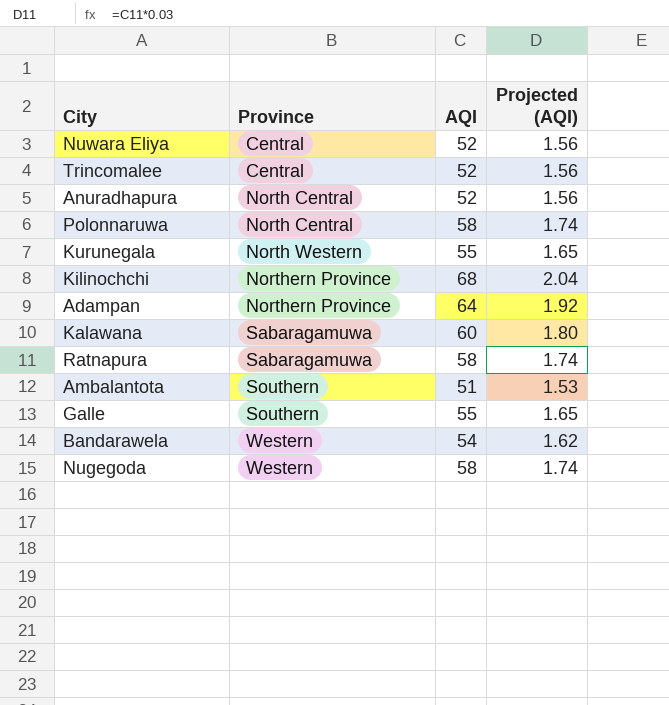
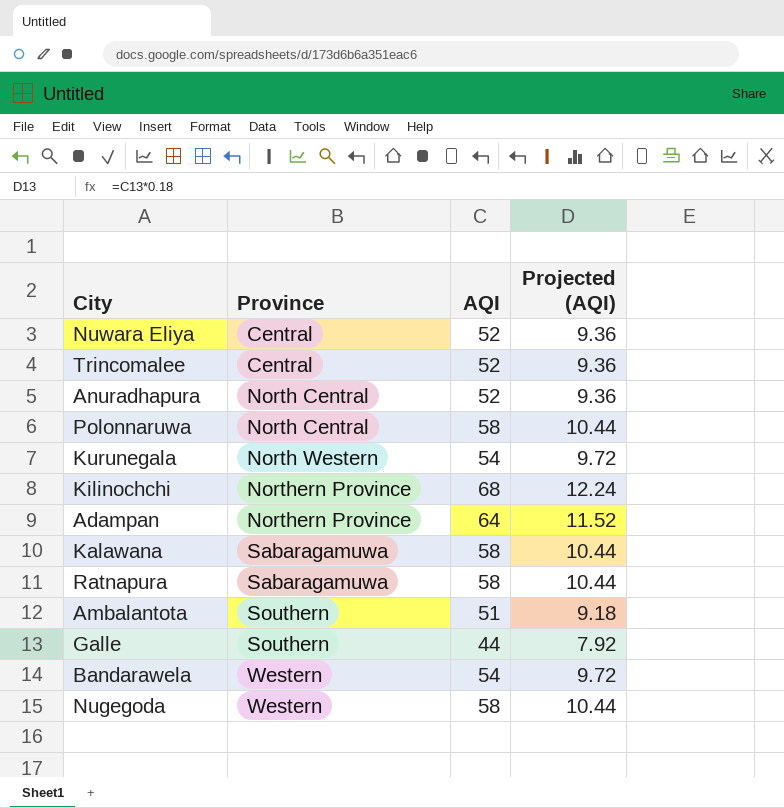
column Projected (AQI) | formula: [AQI] * 0.03 -> [AQI] * 0.18
Kurunegala | AQI: 55 -> 54
Kalawana | AQI: 60 -> 58
Galle | AQI: 55 -> 44

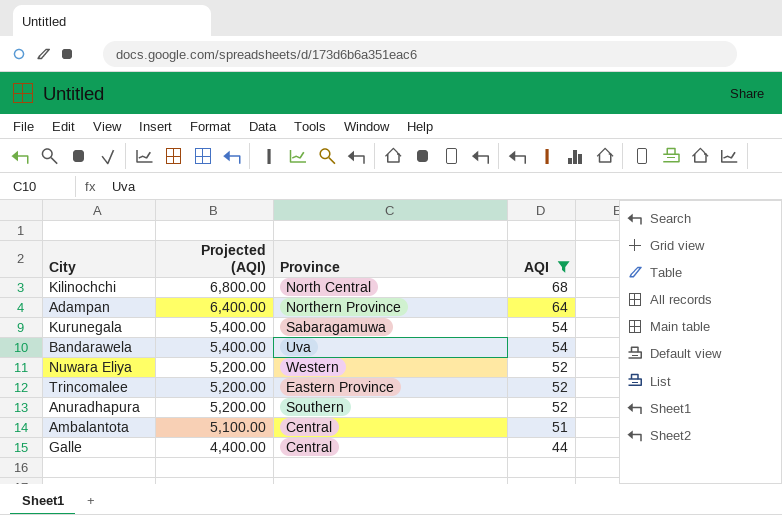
filter: none -> AQI != 58
row order: Province ascending -> Projected (AQI) descending
column Projected (AQI) | formula: [AQI] * 0.18 -> [AQI] * 100
column Projected (AQI) | position: 4 -> 2
Kilinochchi | Province: Northern Province -> North Central
Kurunegala | Province: North Western -> Sabaragamuwa
Bandarawela | Province: Western -> Uva
Nuwara Eliya | Province: Central -> Western
Trincomalee | Province: Central -> Eastern Province
Anuradhapura | Province: North Central -> Southern
Ambalantota | Province: Southern -> Central
Galle | Province: Southern -> Central

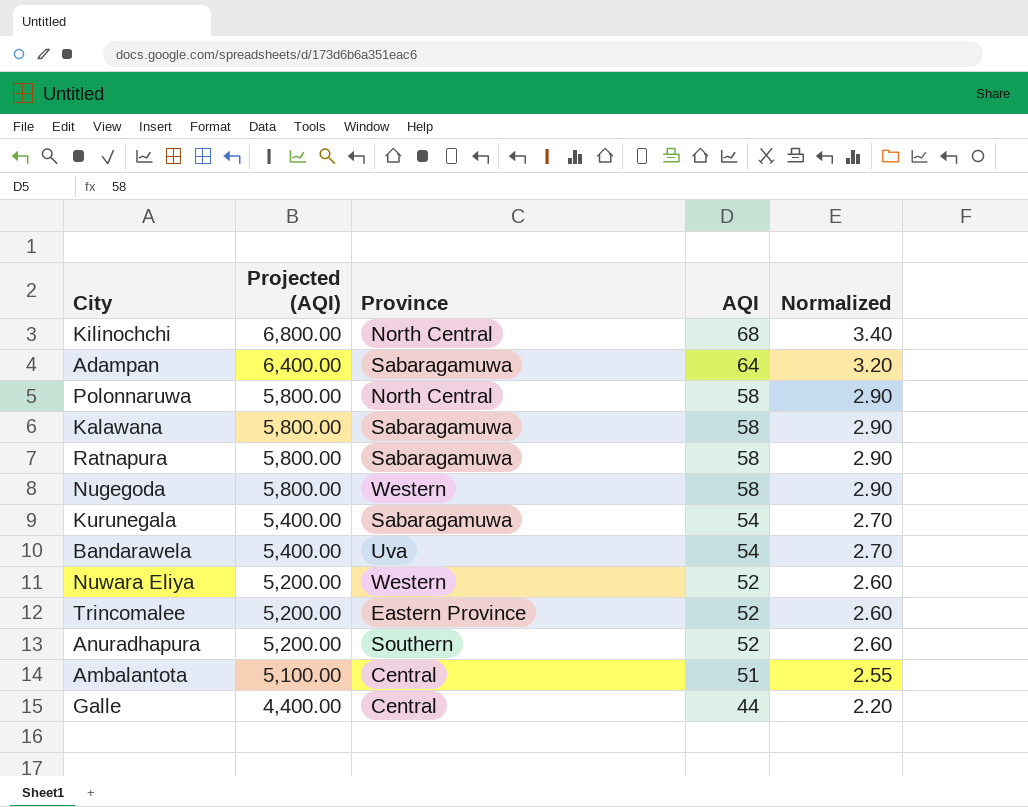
filter: AQI != 58 -> none
column Normalized | formula: none -> [AQI] * 0.05
Adampan | Province: Northern Province -> Sabaragamuwa

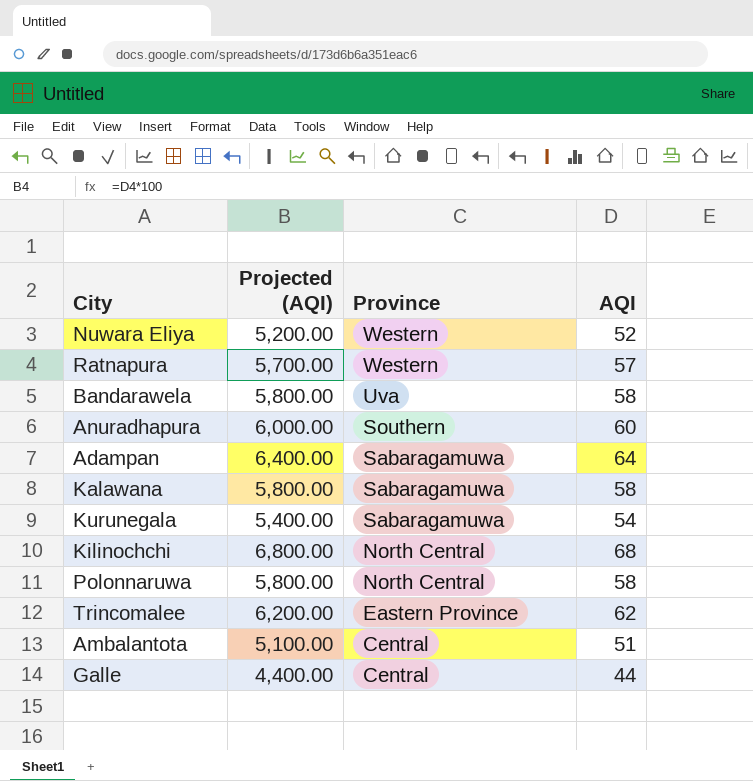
row order: Projected (AQI) descending -> Province descending
column Normalized | formula: [AQI] * 0.05 -> none
row Nugegoda: 5,800.00 | Western | 58 | 2.90 -> none
Ratnapura | Projected (AQI): 5,800.00 -> 5,700.00
Ratnapura | Province: Sabaragamuwa -> Western
Ratnapura | AQI: 58 -> 57
Bandarawela | Projected (AQI): 5,400.00 -> 5,800.00
Bandarawela | AQI: 54 -> 58
Anuradhapura | Projected (AQI): 5,200.00 -> 6,000.00
Anuradhapura | AQI: 52 -> 60
Trincomalee | Projected (AQI): 5,200.00 -> 6,200.00
Trincomalee | AQI: 52 -> 62

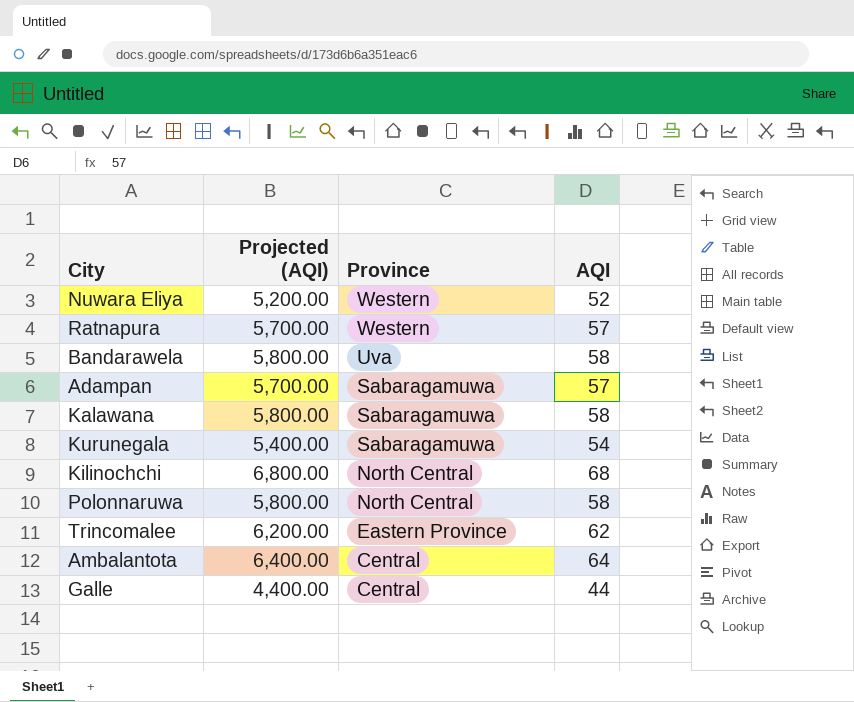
row Anuradhapura: 6,000.00 | Southern | 60 -> none
Adampan | Projected (AQI): 6,400.00 -> 5,700.00
Adampan | AQI: 64 -> 57
Ambalantota | Projected (AQI): 5,100.00 -> 6,400.00
Ambalantota | AQI: 51 -> 64

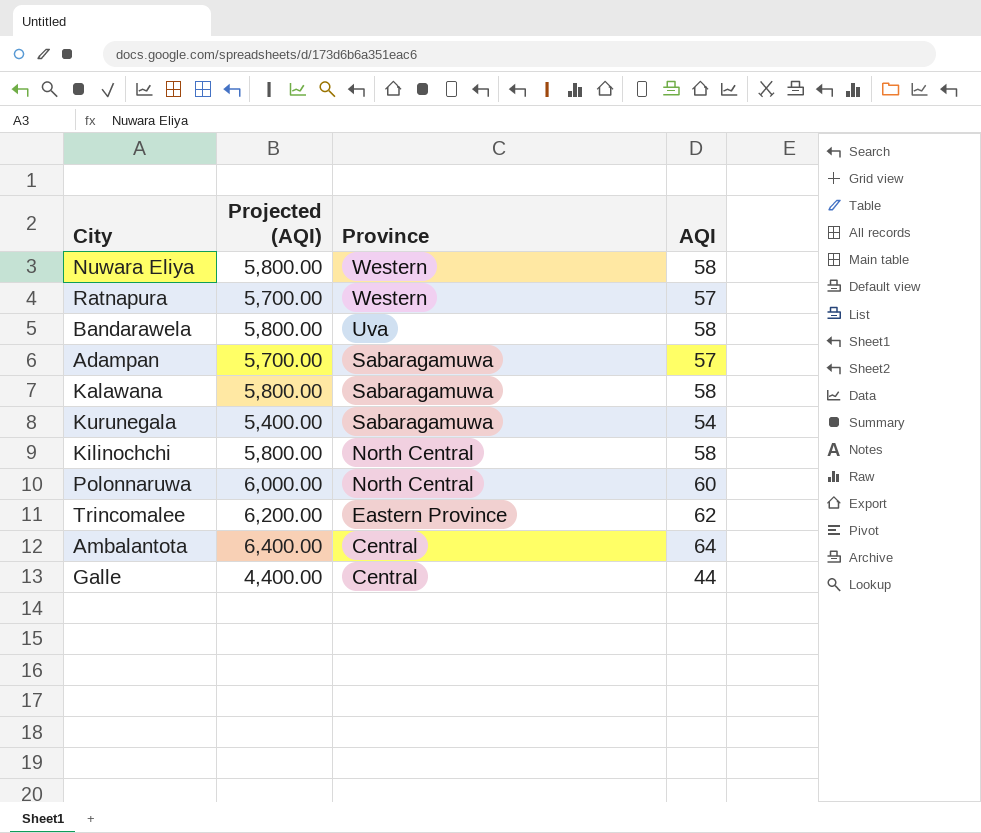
Nuwara Eliya | Projected (AQI): 5,200.00 -> 5,800.00
Nuwara Eliya | AQI: 52 -> 58
Kilinochchi | Projected (AQI): 6,800.00 -> 5,800.00
Kilinochchi | AQI: 68 -> 58
Polonnaruwa | Projected (AQI): 5,800.00 -> 6,000.00
Polonnaruwa | AQI: 58 -> 60

